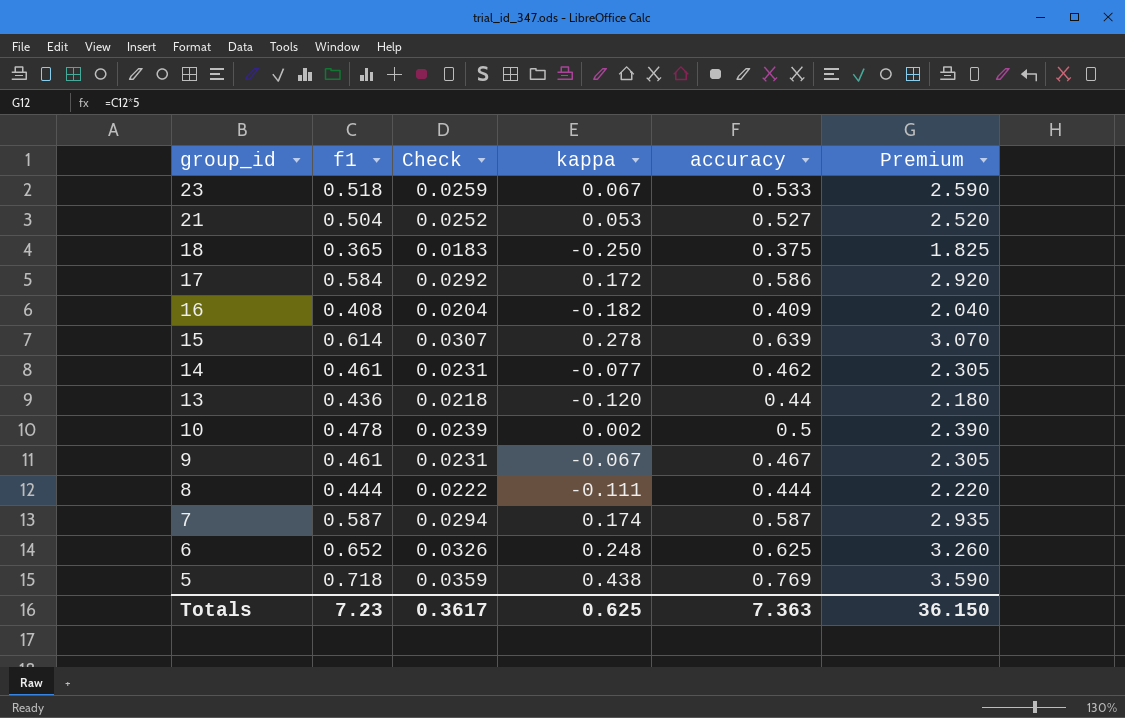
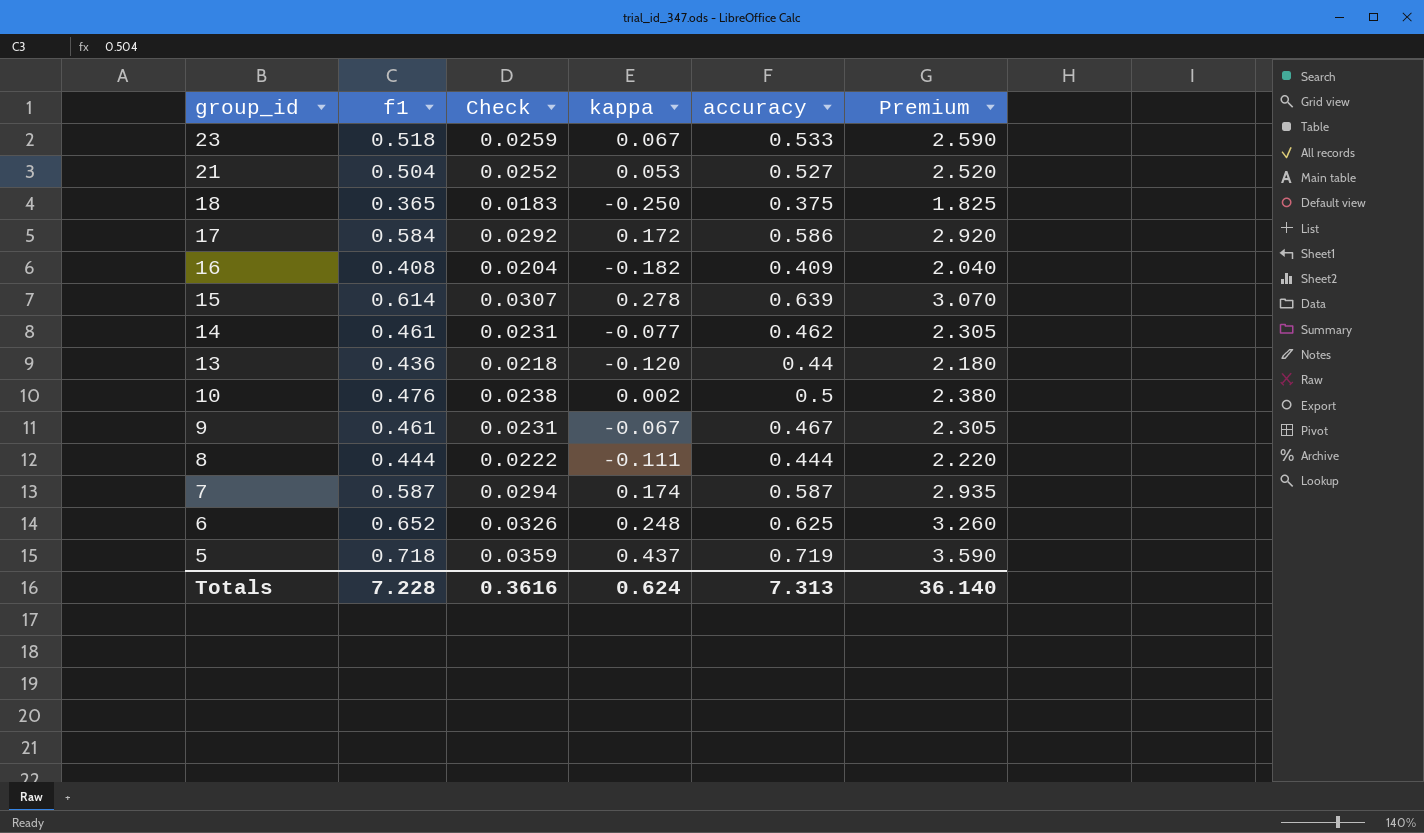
10 | f1: 0.478 -> 0.476
10 | Check: 0.0239 -> 0.0238
10 | Premium: 2.390 -> 2.380
5 | kappa: 0.438 -> 0.437
5 | accuracy: 0.769 -> 0.719
Totals | f1: 7.23 -> 7.228
Totals | Check: 0.3617 -> 0.3616
Totals | kappa: 0.625 -> 0.624
Totals | accuracy: 7.363 -> 7.313
Totals | Premium: 36.150 -> 36.140

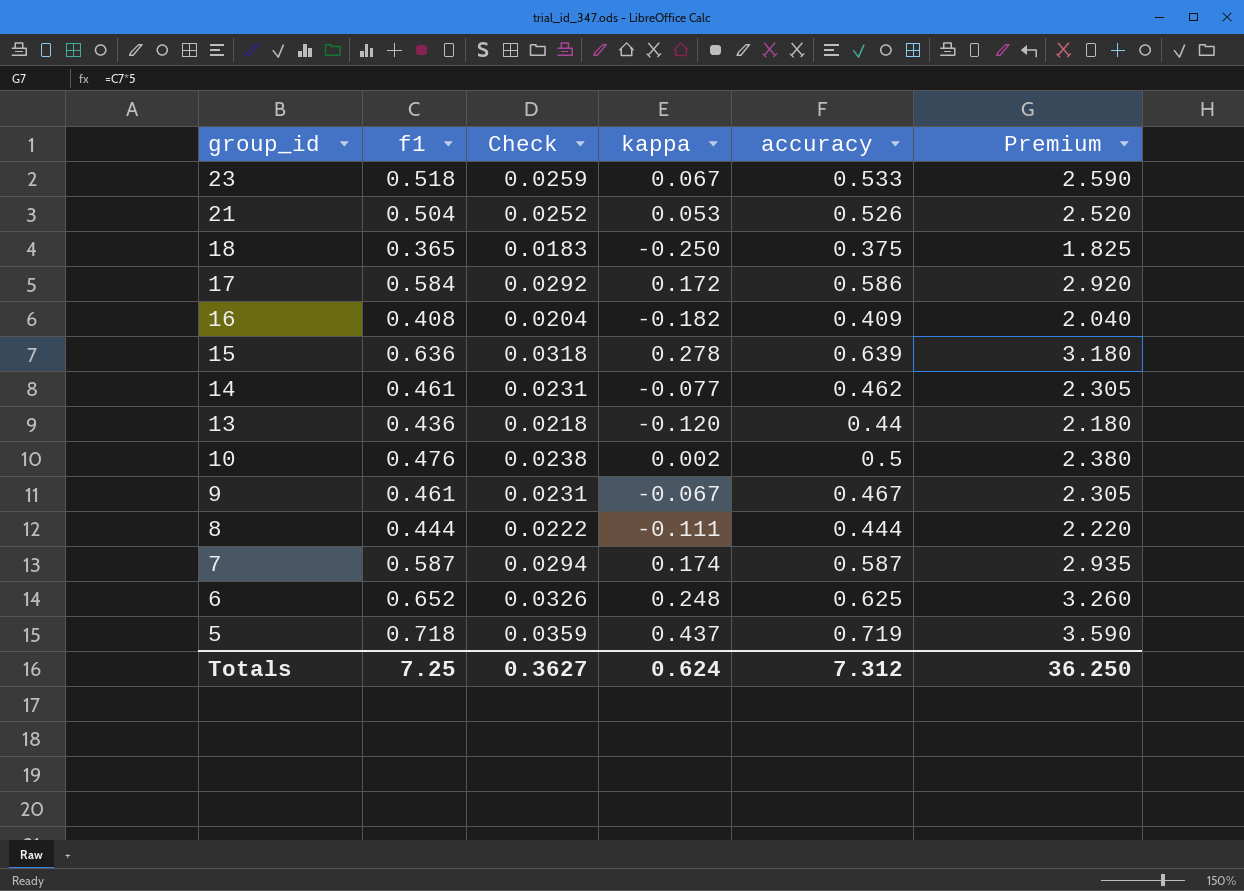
21 | accuracy: 0.527 -> 0.526
15 | f1: 0.614 -> 0.636
15 | Check: 0.0307 -> 0.0318
15 | Premium: 3.070 -> 3.180
Totals | f1: 7.228 -> 7.25
Totals | Check: 0.3616 -> 0.3627
Totals | accuracy: 7.313 -> 7.312
Totals | Premium: 36.140 -> 36.250

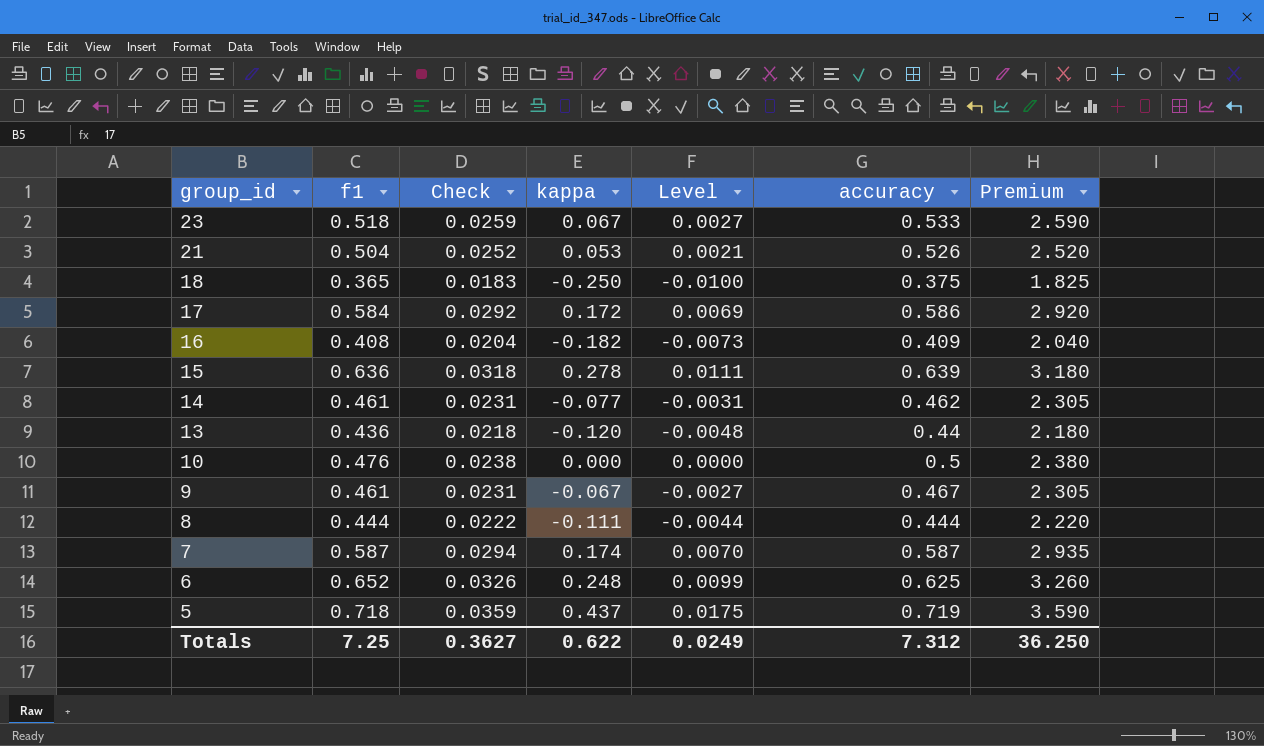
column Level | formula: none -> [kappa] * 0.04
10 | kappa: 0.002 -> 0.000
Totals | kappa: 0.624 -> 0.622

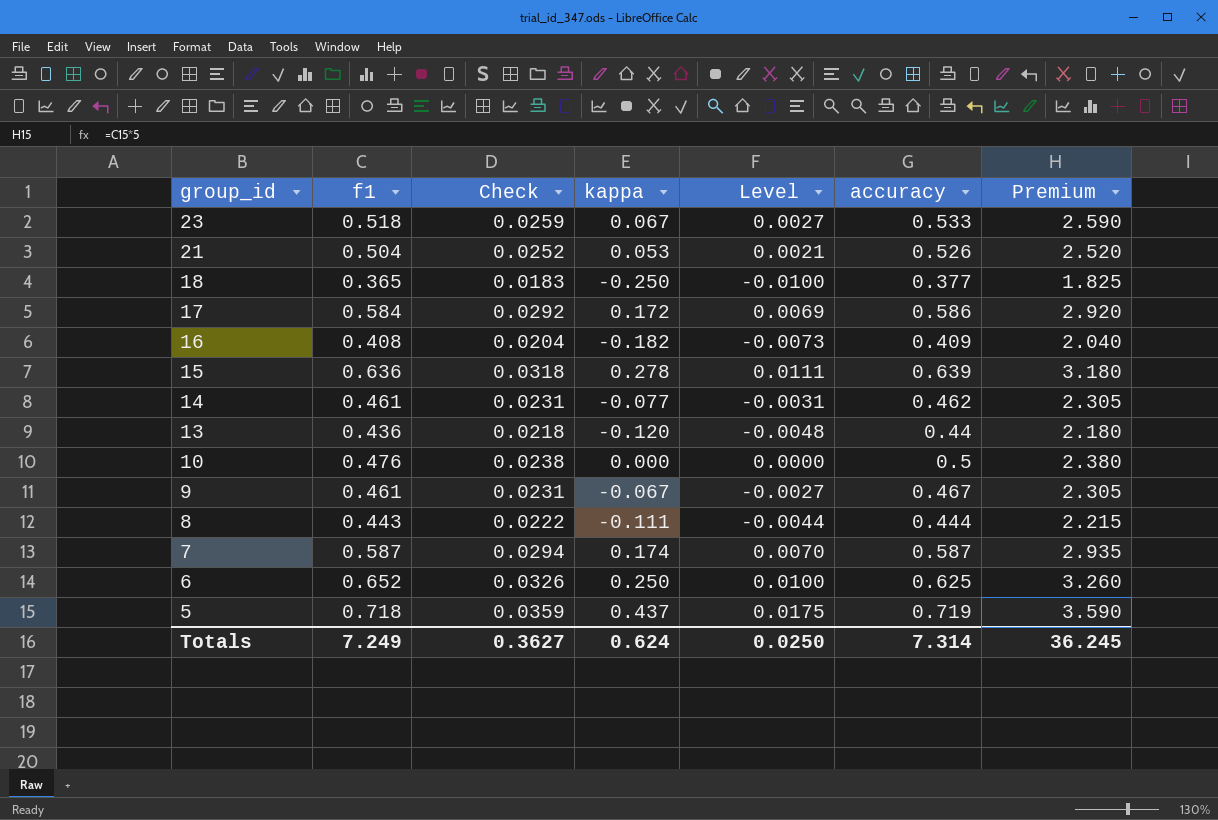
18 | accuracy: 0.375 -> 0.377
8 | f1: 0.444 -> 0.443
8 | Premium: 2.220 -> 2.215
6 | kappa: 0.248 -> 0.250
6 | Level: 0.0099 -> 0.0100
Totals | f1: 7.25 -> 7.249
Totals | kappa: 0.622 -> 0.624
Totals | Level: 0.0249 -> 0.0250
Totals | accuracy: 7.312 -> 7.314
Totals | Premium: 36.250 -> 36.245

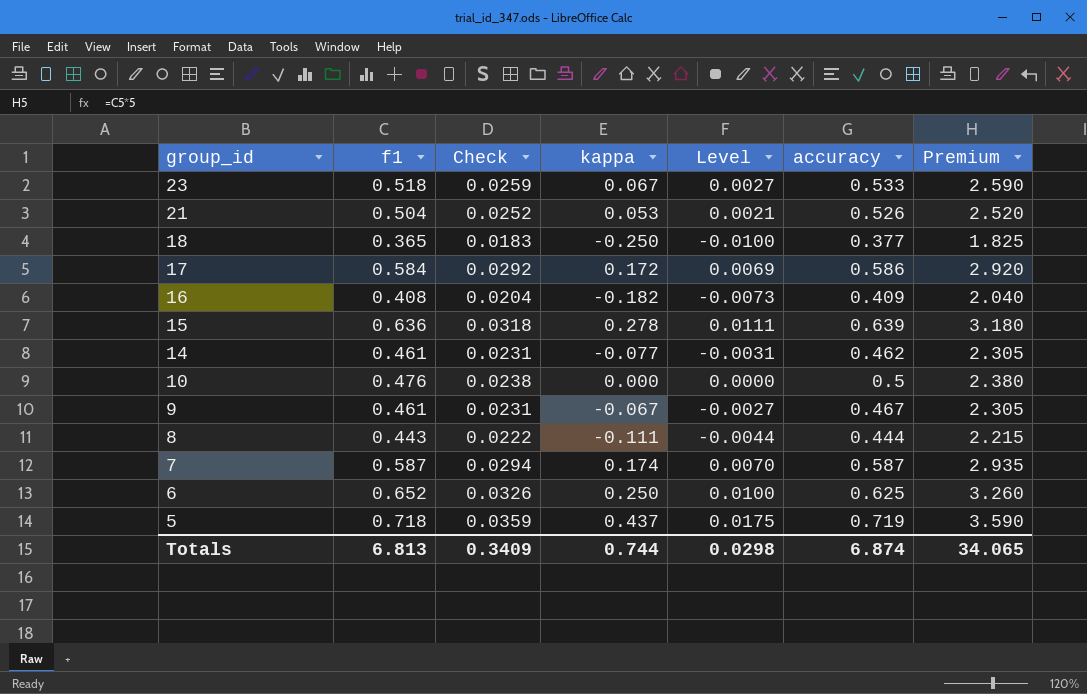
row 13: 0.436 | 0.0218 | -0.120 | -0.0048 | 0.44 | 2.180 -> none
Totals | f1: 7.249 -> 6.813
Totals | Check: 0.3627 -> 0.3409
Totals | kappa: 0.624 -> 0.744
Totals | Level: 0.0250 -> 0.0298
Totals | accuracy: 7.314 -> 6.874
Totals | Premium: 36.245 -> 34.065

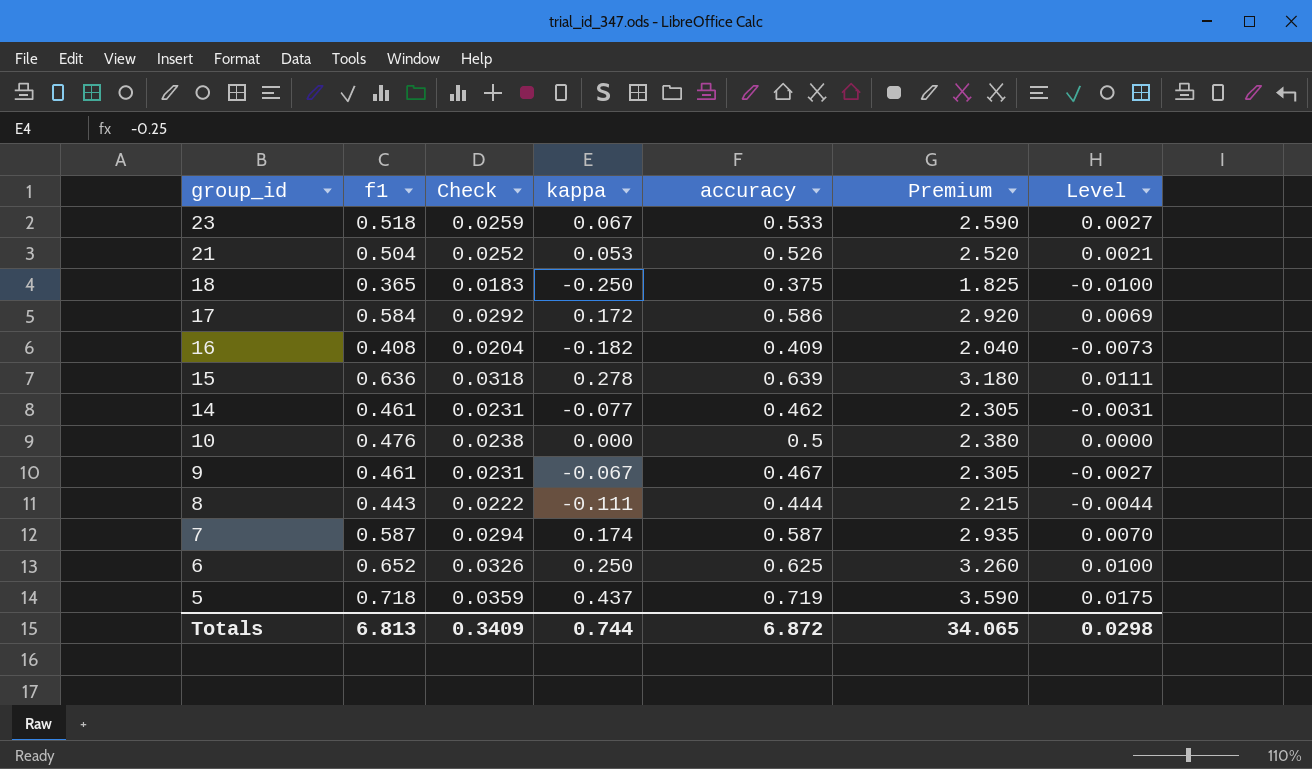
column Level | position: 5 -> 7
18 | accuracy: 0.377 -> 0.375
Totals | accuracy: 6.874 -> 6.872

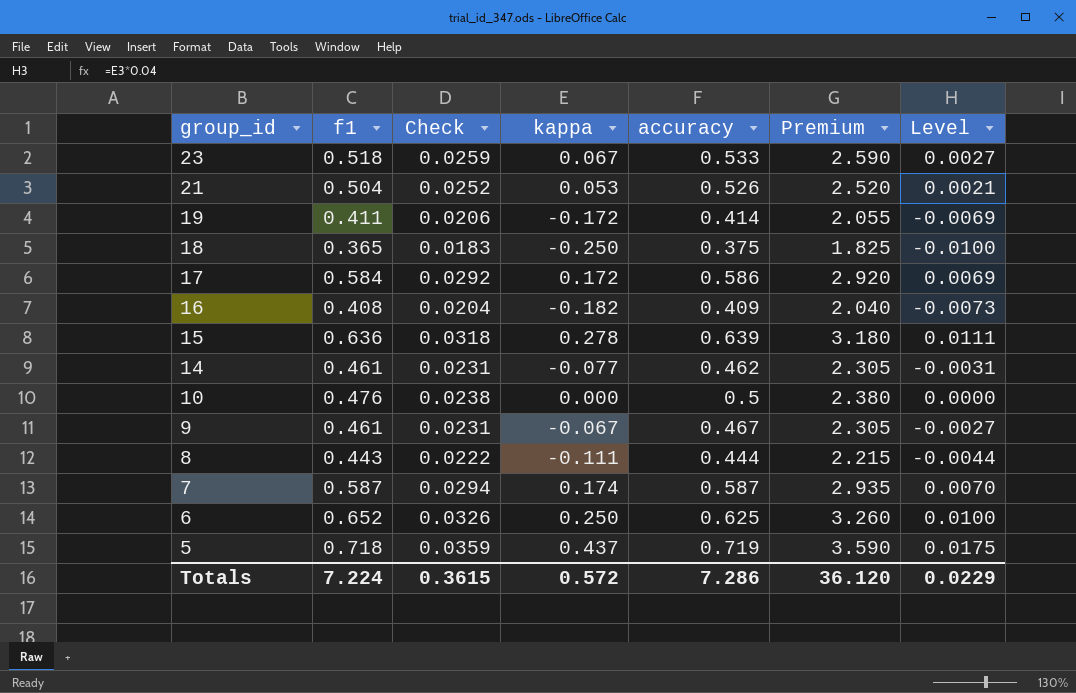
row 19: none -> 0.411 | 0.0206 | -0.172 | 0.414 | 2.055 | -0.0069
Totals | f1: 6.813 -> 7.224
Totals | Check: 0.3409 -> 0.3615
Totals | kappa: 0.744 -> 0.572
Totals | accuracy: 6.872 -> 7.286
Totals | Premium: 34.065 -> 36.120
Totals | Level: 0.0298 -> 0.0229

